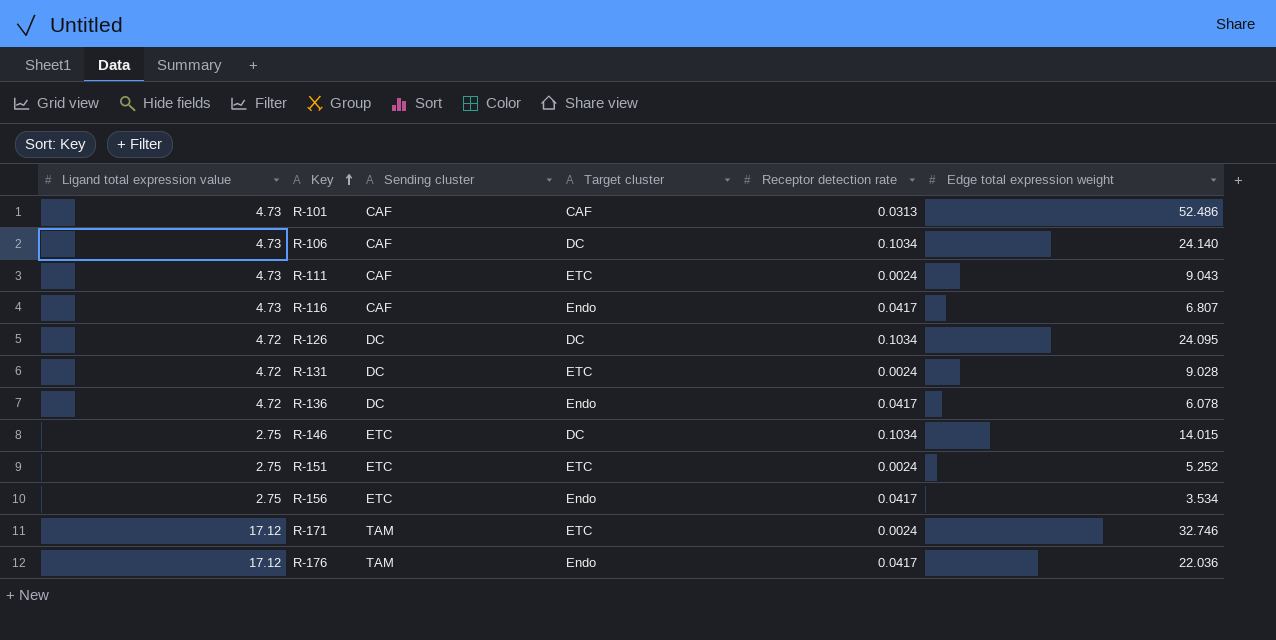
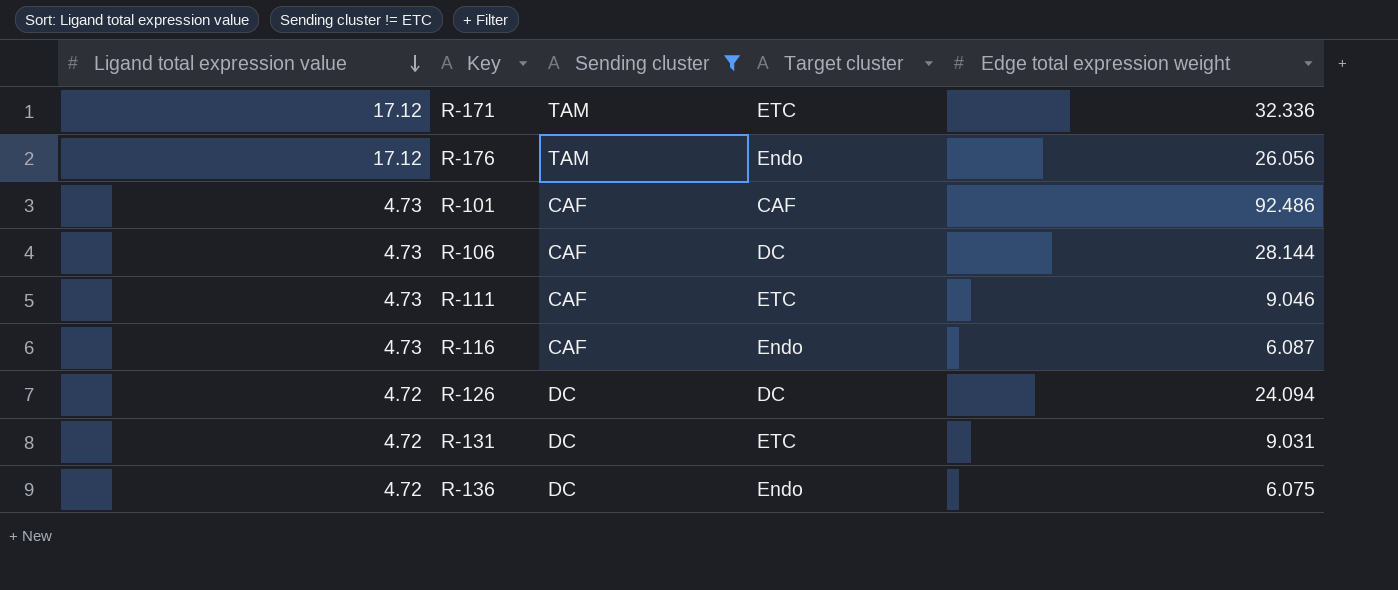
filter: none -> Sending cluster != ETC
row order: Key ascending -> Ligand total expression value descending
column Receptor detection rate | position: 5 -> none
R-171 | Edge total expression weight: 32.746 -> 32.336
R-176 | Edge total expression weight: 22.036 -> 26.056
R-101 | Edge total expression weight: 52.486 -> 92.486
R-106 | Edge total expression weight: 24.140 -> 28.144
R-111 | Edge total expression weight: 9.043 -> 9.046
R-116 | Edge total expression weight: 6.807 -> 6.087
R-126 | Edge total expression weight: 24.095 -> 24.094
R-131 | Edge total expression weight: 9.028 -> 9.031
R-136 | Edge total expression weight: 6.078 -> 6.075

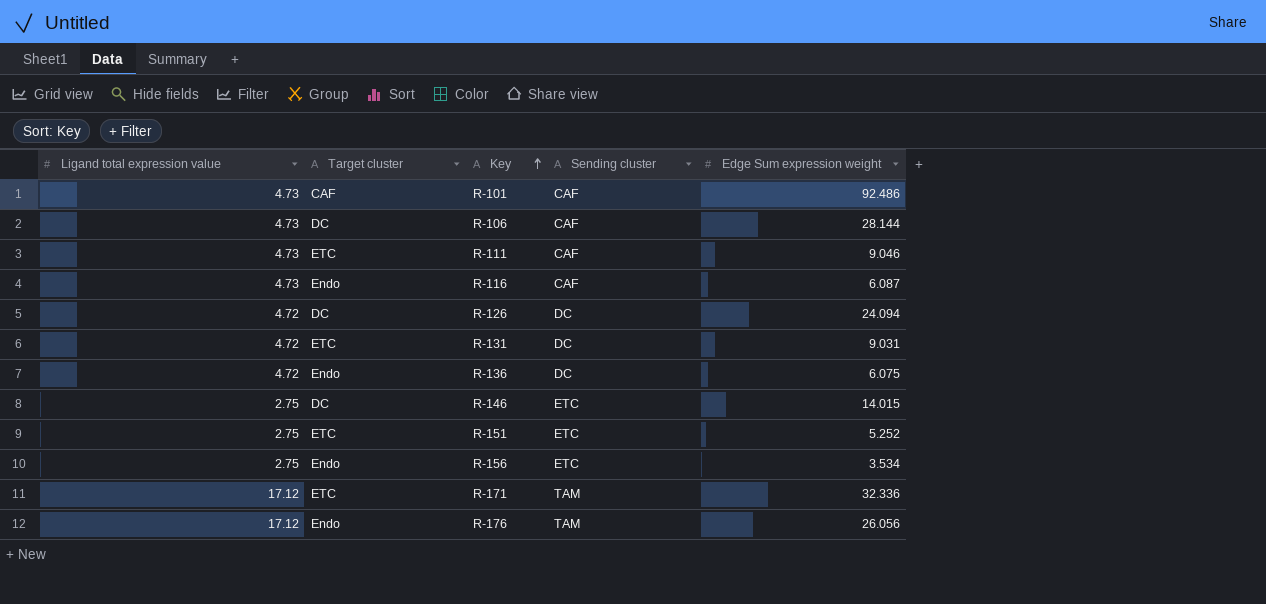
filter: Sending cluster != ETC -> none
row order: Ligand total expression value descending -> Key ascending
column Target cluster | position: 4 -> 2
column name: Edge total expression weight -> Edge Sum expression weight

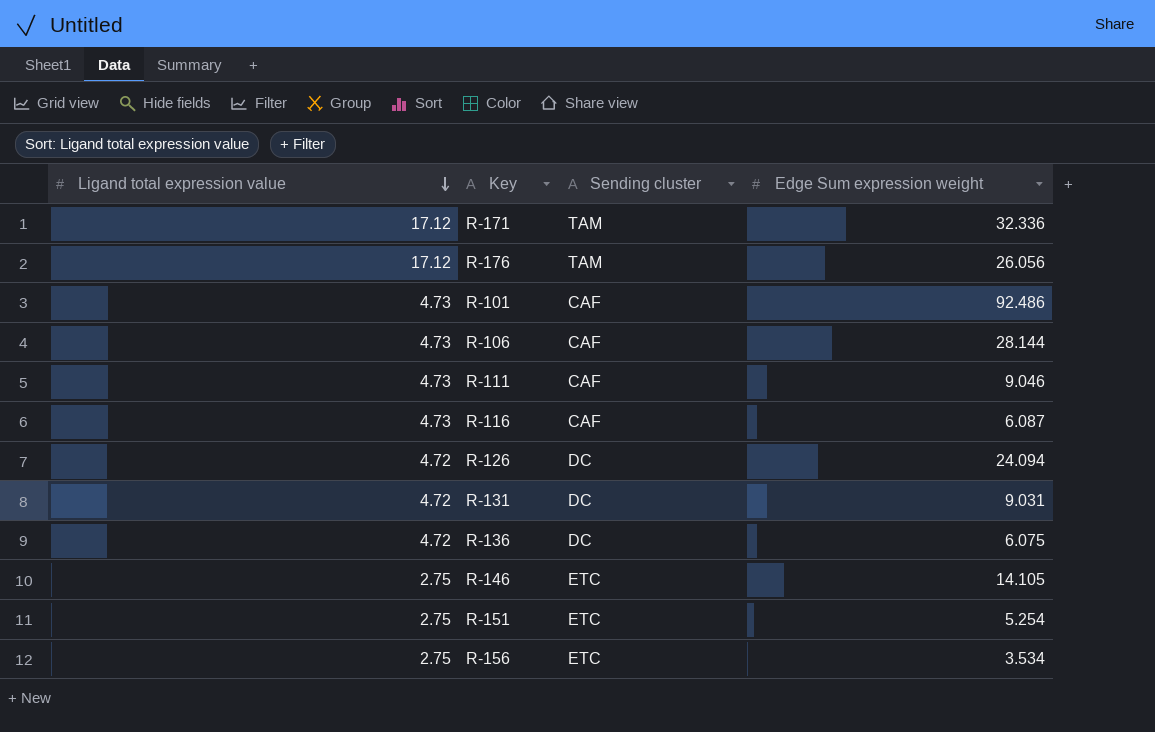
row order: Key ascending -> Ligand total expression value descending
column Target cluster | position: 2 -> none
R-146 | Edge Sum expression weight: 14.015 -> 14.105
R-151 | Edge Sum expression weight: 5.252 -> 5.254

